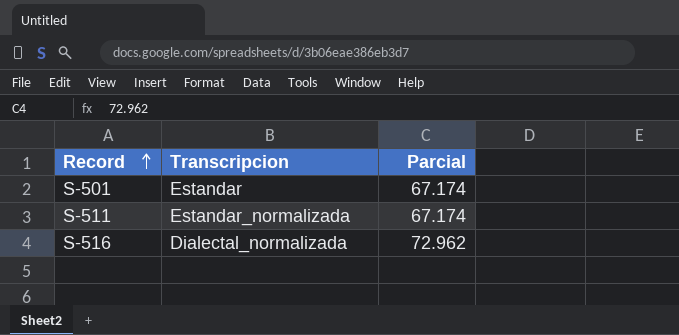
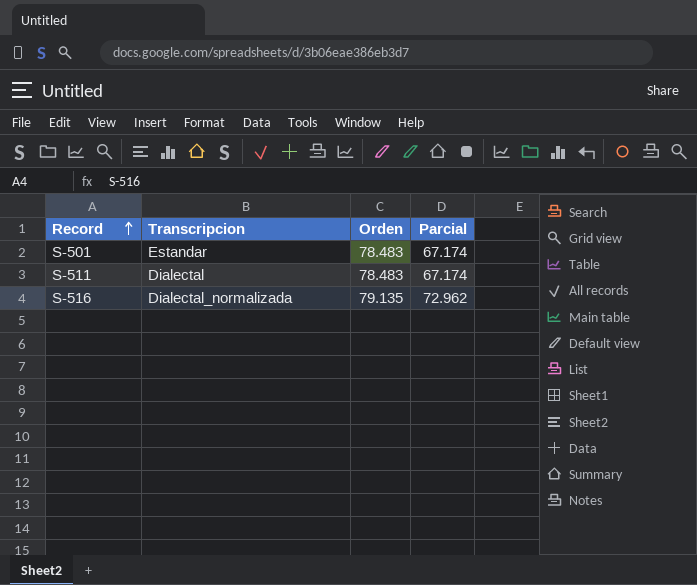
column Orden | position: none -> 3
S-511 | Transcripcion: Estandar_normalizada -> Dialectal

